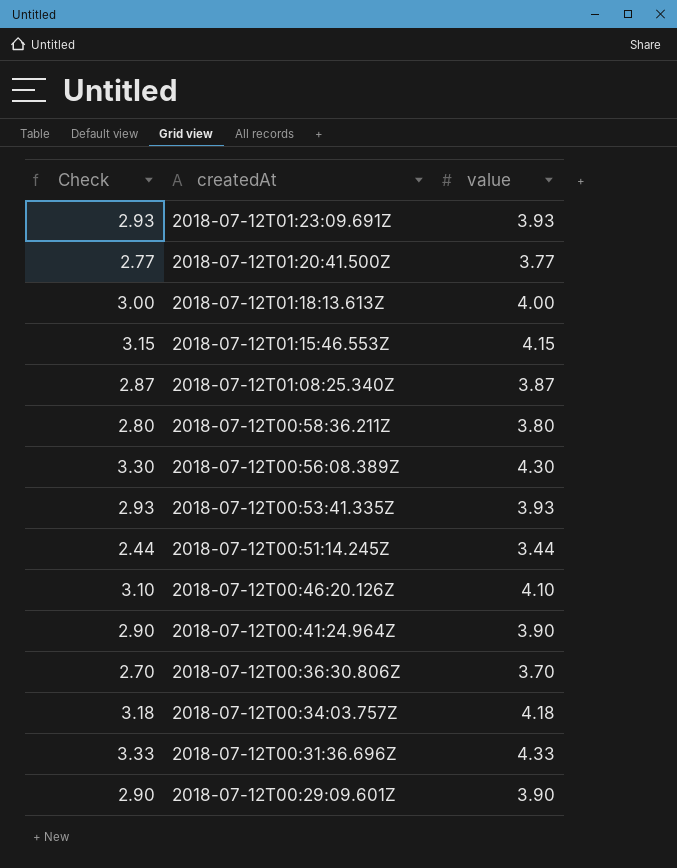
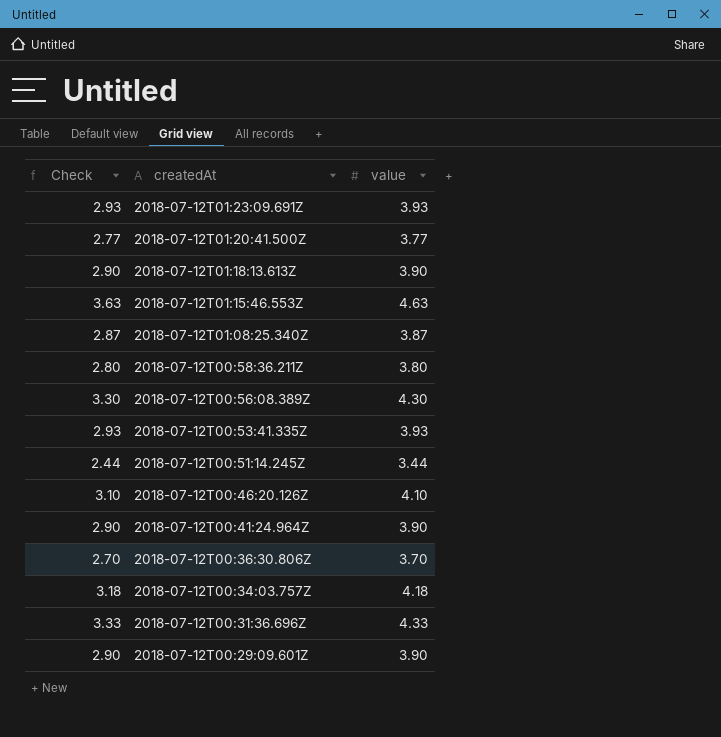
2018-07-12T01:18:13.613Z | Check: 3.00 -> 2.90
2018-07-12T01:18:13.613Z | value: 4.00 -> 3.90
2018-07-12T01:15:46.553Z | Check: 3.15 -> 3.63
2018-07-12T01:15:46.553Z | value: 4.15 -> 4.63

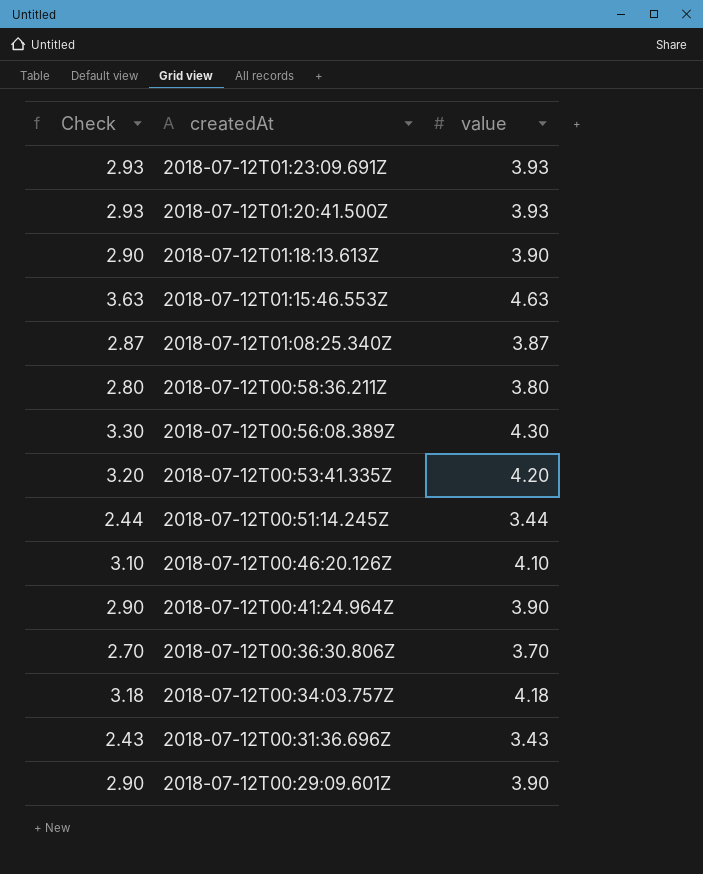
2018-07-12T01:20:41.500Z | Check: 2.77 -> 2.93
2018-07-12T01:20:41.500Z | value: 3.77 -> 3.93
2018-07-12T00:53:41.335Z | Check: 2.93 -> 3.20
2018-07-12T00:53:41.335Z | value: 3.93 -> 4.20
2018-07-12T00:31:36.696Z | Check: 3.33 -> 2.43
2018-07-12T00:31:36.696Z | value: 4.33 -> 3.43

